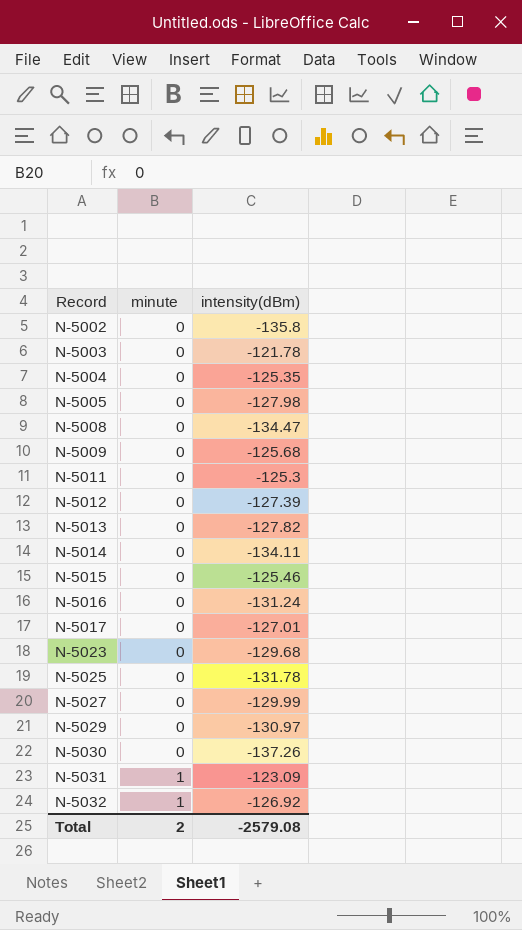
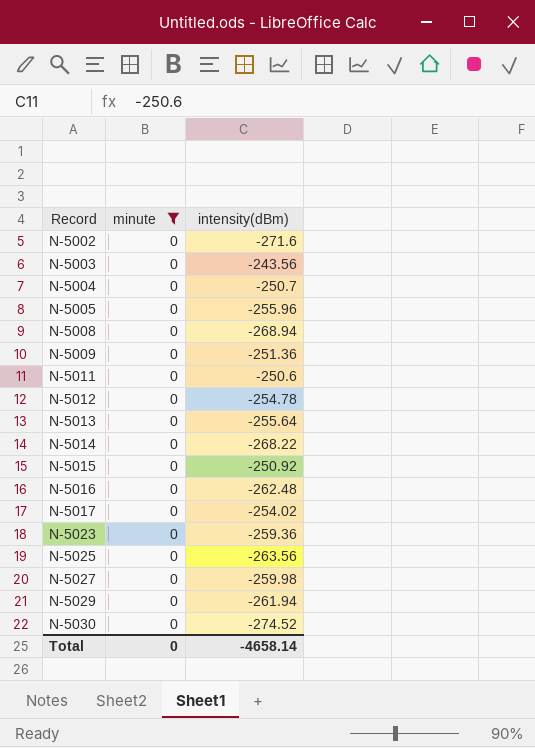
filter: none -> minute = 0
N-5002 | intensity(dBm): -135.8 -> -271.6
N-5003 | intensity(dBm): -121.78 -> -243.56
N-5004 | intensity(dBm): -125.35 -> -250.7
N-5005 | intensity(dBm): -127.98 -> -255.96
N-5008 | intensity(dBm): -134.47 -> -268.94
N-5009 | intensity(dBm): -125.68 -> -251.36
N-5011 | intensity(dBm): -125.3 -> -250.6
N-5012 | intensity(dBm): -127.39 -> -254.78
N-5013 | intensity(dBm): -127.82 -> -255.64
N-5014 | intensity(dBm): -134.11 -> -268.22
N-5015 | intensity(dBm): -125.46 -> -250.92
N-5016 | intensity(dBm): -131.24 -> -262.48
N-5017 | intensity(dBm): -127.01 -> -254.02
N-5023 | intensity(dBm): -129.68 -> -259.36
N-5025 | intensity(dBm): -131.78 -> -263.56
N-5027 | intensity(dBm): -129.99 -> -259.98
N-5029 | intensity(dBm): -130.97 -> -261.94
N-5030 | intensity(dBm): -137.26 -> -274.52
Total | minute: 2 -> 0
Total | intensity(dBm): -2579.08 -> -4658.14

